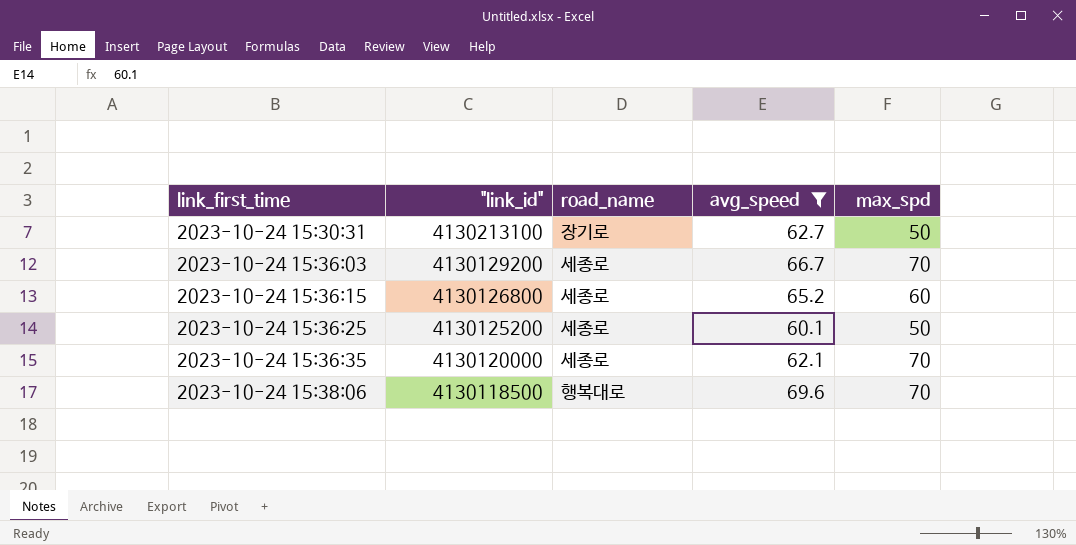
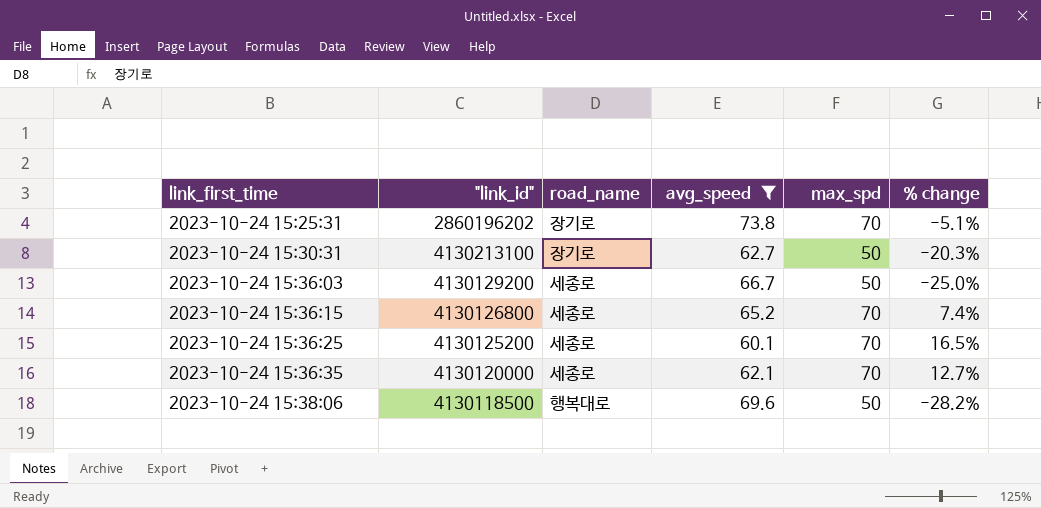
column % change | formula: none -> ([max_spd] - [avg_speed]) / [avg_speed]
row 2023-10-24 15:25:31: none -> 2860196202 | 장기로 | 73.8 | 70 | -5.1%
2023-10-24 15:36:03 | max_spd: 70 -> 50
2023-10-24 15:36:15 | max_spd: 60 -> 70
2023-10-24 15:36:25 | max_spd: 50 -> 70
2023-10-24 15:38:06 | max_spd: 70 -> 50

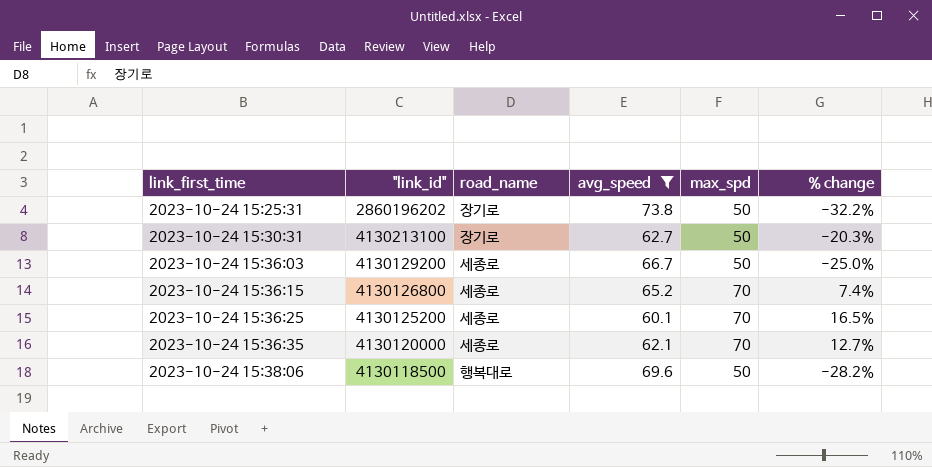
2023-10-24 15:25:31 | max_spd: 70 -> 50
2023-10-24 15:25:31 | % change: -5.1% -> -32.2%

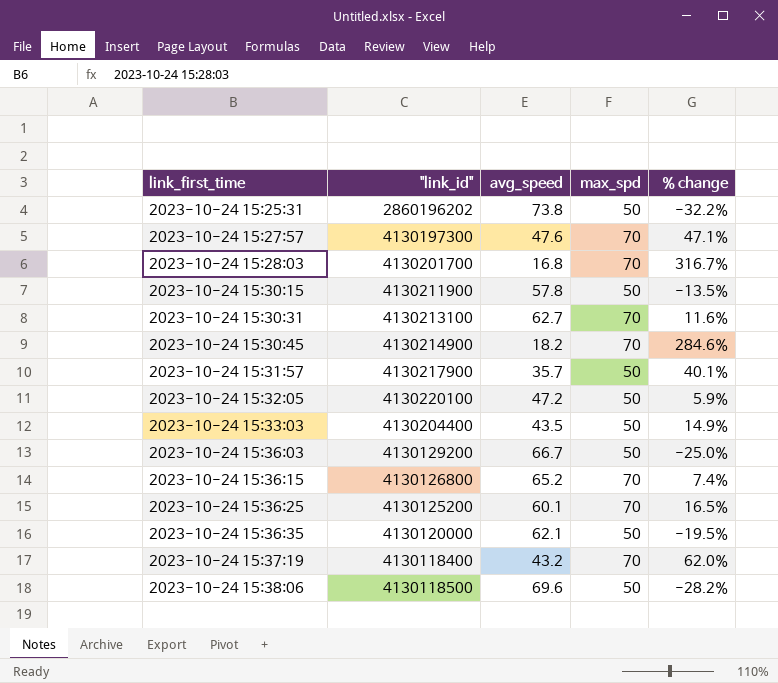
filter: avg_speed >= 60.1 -> none
column road_name | position: 3 -> none
2023-10-24 15:30:31 | max_spd: 50 -> 70
2023-10-24 15:30:31 | % change: -20.3% -> 11.6%
2023-10-24 15:36:35 | max_spd: 70 -> 50
2023-10-24 15:36:35 | % change: 12.7% -> -19.5%

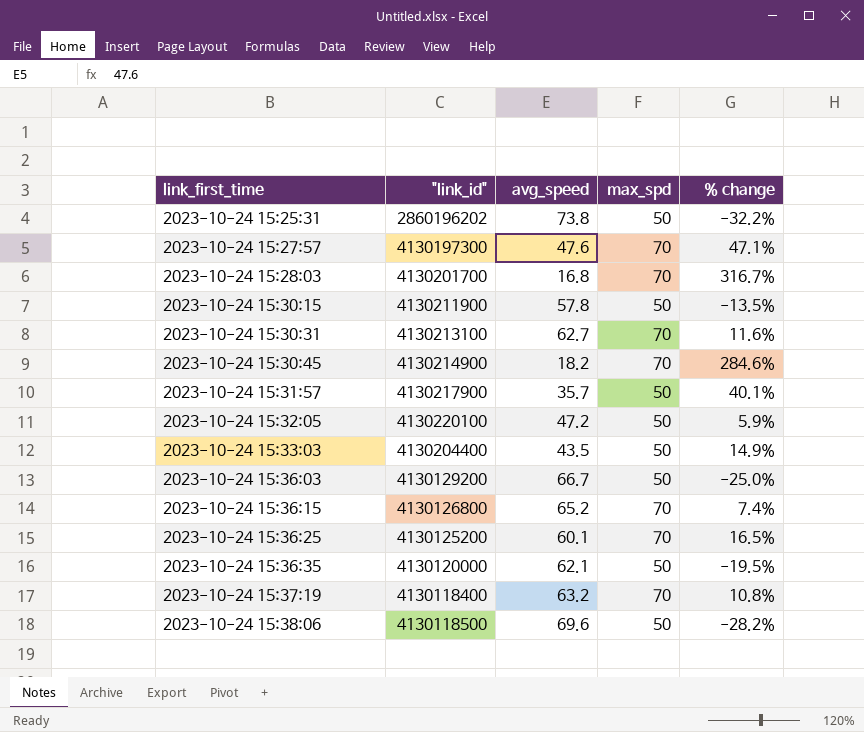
2023-10-24 15:37:19 | avg_speed: 43.2 -> 63.2
2023-10-24 15:37:19 | % change: 62.0% -> 10.8%

